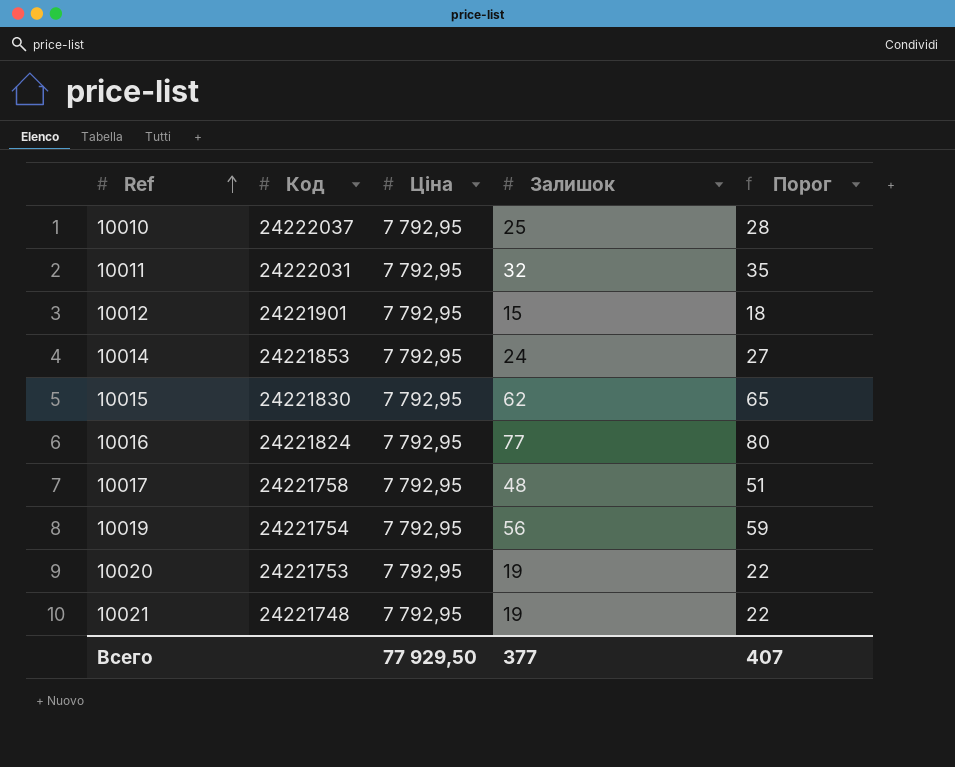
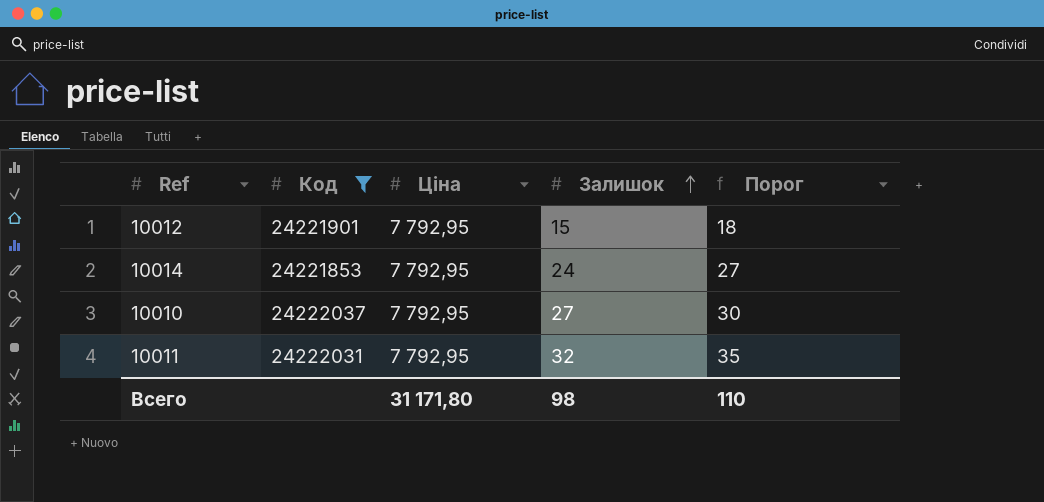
filter: none -> Код >= 24221853
row order: Ref ascending -> Залишок ascending
10010 | Залишок: 25 -> 27
10010 | Порог: 28 -> 30
Всего | Ціна: 77 929,50 -> 31 171,80
Всего | Залишок: 377 -> 98
Всего | Порог: 407 -> 110

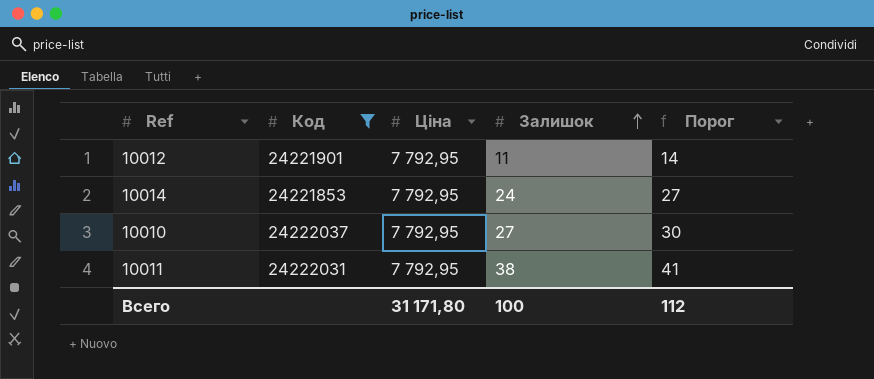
10012 | Залишок: 15 -> 11
10012 | Порог: 18 -> 14
10011 | Залишок: 32 -> 38
10011 | Порог: 35 -> 41
Всего | Залишок: 98 -> 100
Всего | Порог: 110 -> 112

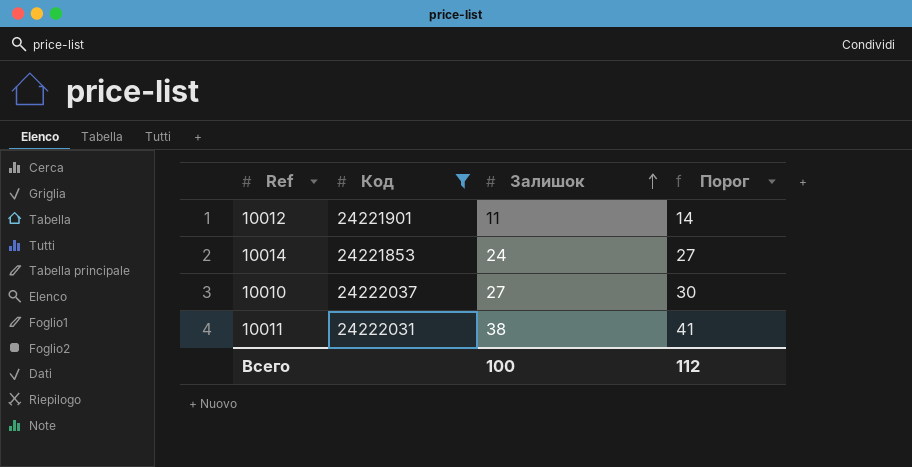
column Ціна | position: 3 -> none

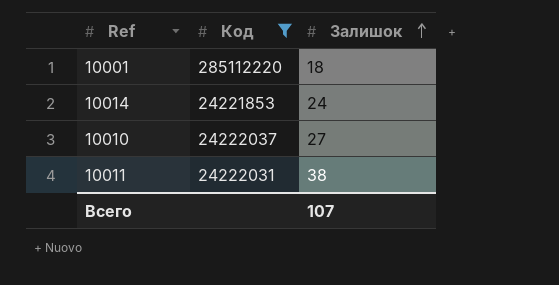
column Порог | formula: [Залишок] + 3 -> none
row 10012: 24221901 | 11 | 14 -> none
row 10001: none -> 285112220 | 18
Всего | Залишок: 100 -> 107

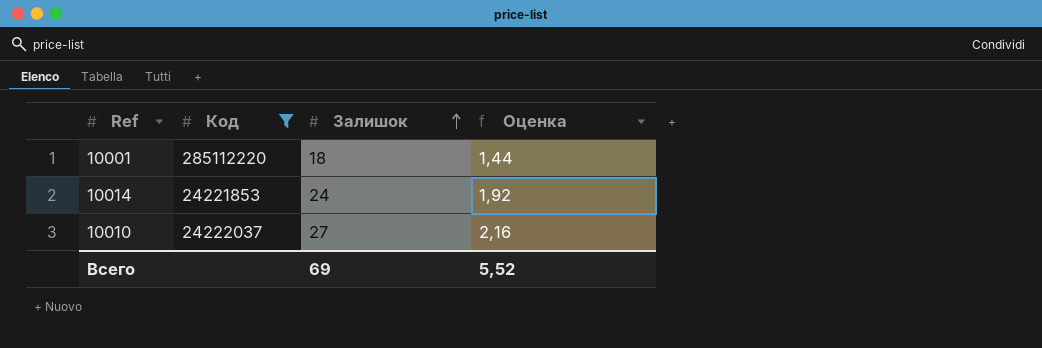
column Оценка | formula: none -> [Залишок] * 0,08
row 10011: 24222031 | 38 -> none
Всего | Залишок: 107 -> 69

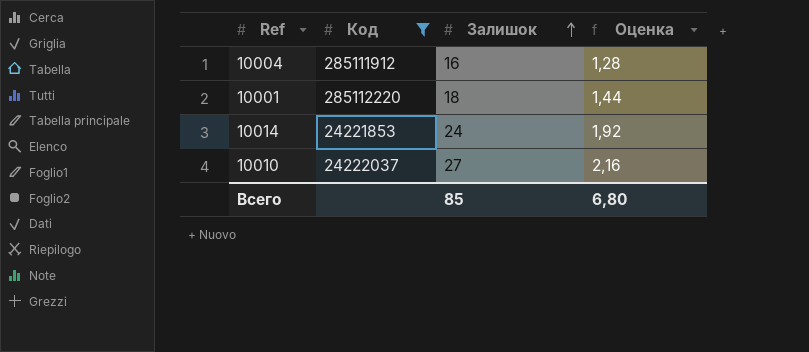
row 10004: none -> 285111912 | 16 | 1,28
Всего | Залишок: 69 -> 85
Всего | Оценка: 5,52 -> 6,80

